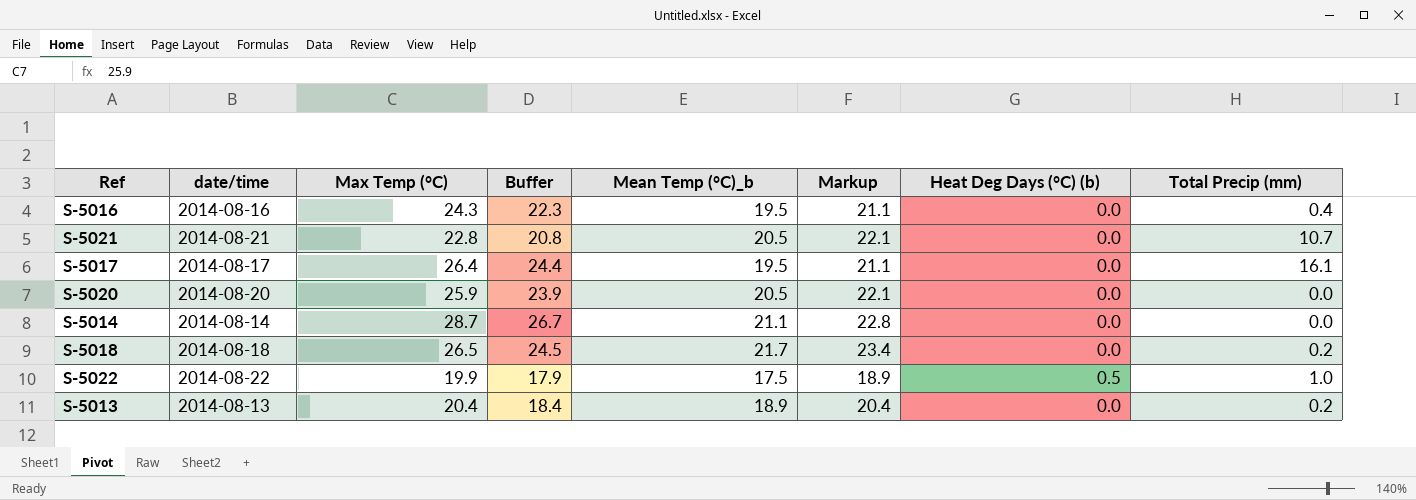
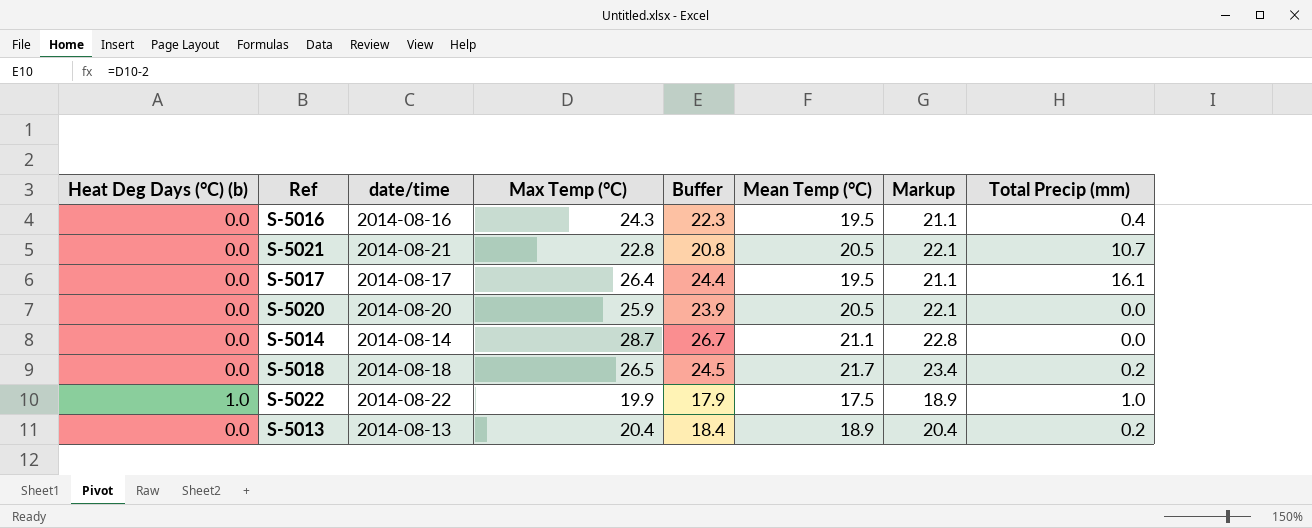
column Heat Deg Days (°C) (b) | position: 7 -> 1
column name: Mean Temp (°C)_b -> Mean Temp (°C)
S-5022 | Heat Deg Days (°C) (b): 0.5 -> 1.0

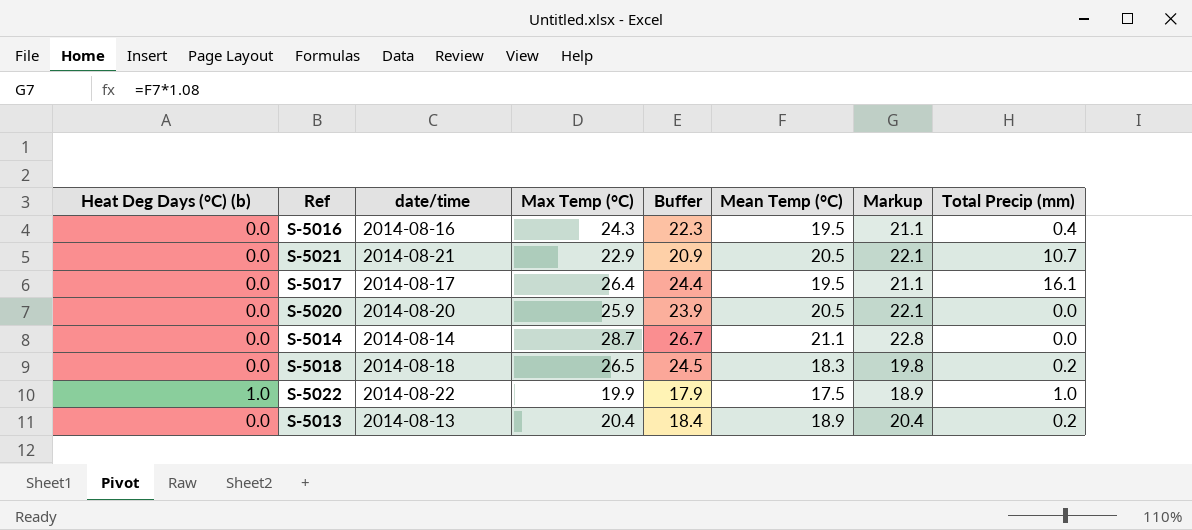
S-5021 | Max Temp (°C): 22.8 -> 22.9
S-5021 | Buffer: 20.8 -> 20.9
S-5018 | Mean Temp (°C): 21.7 -> 18.3
S-5018 | Markup: 23.4 -> 19.8

